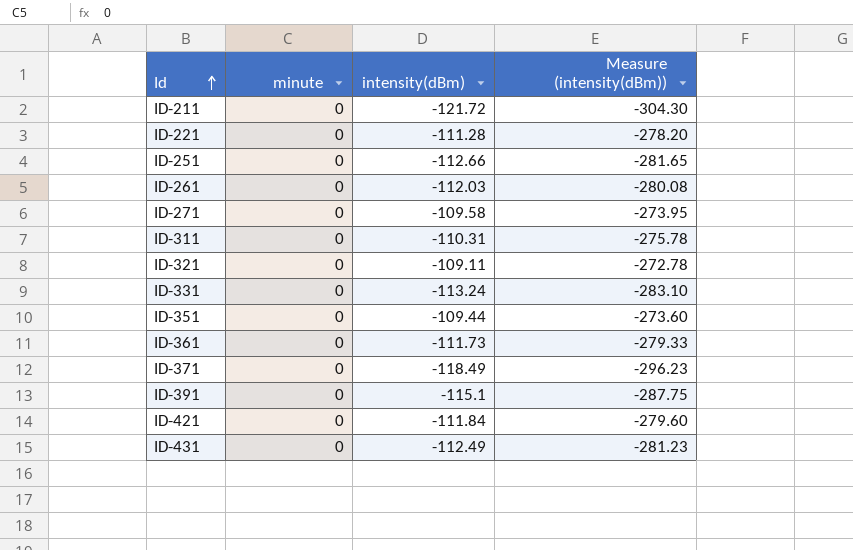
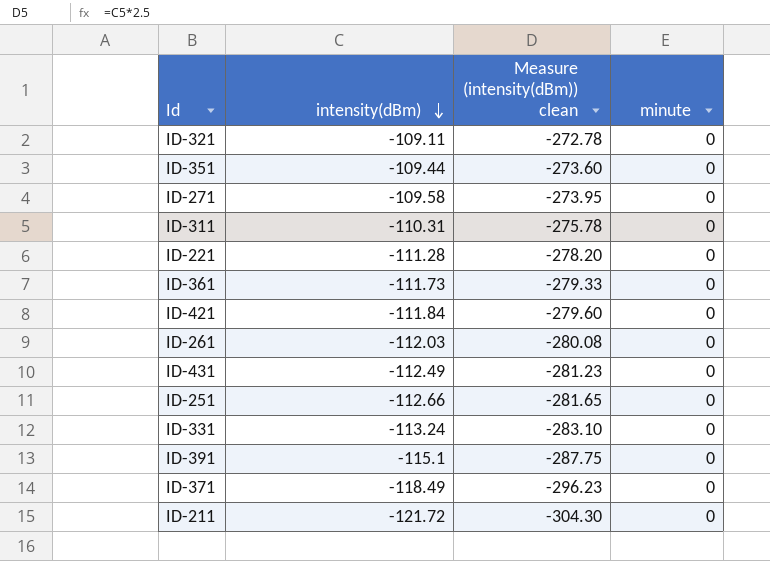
row order: Id ascending -> intensity(dBm) descending
column name: Measure (intensity(dBm)) -> Measure (intensity(dBm)) clean
column minute | position: 2 -> 4

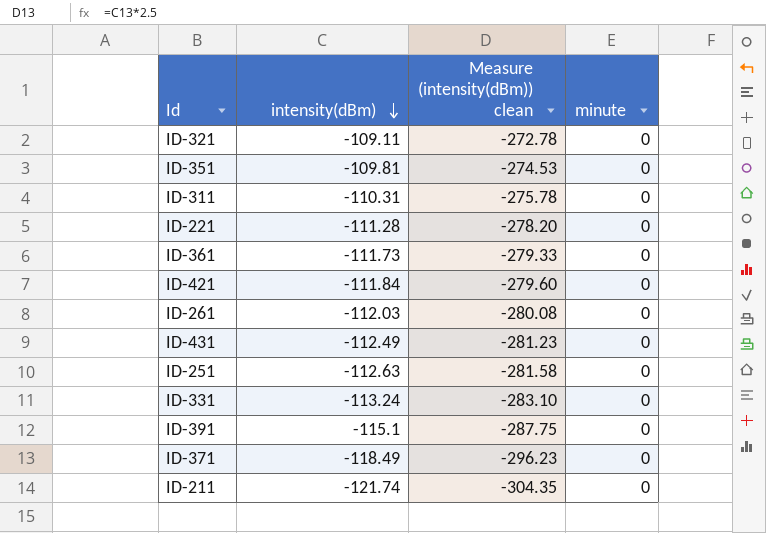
row ID-271: -109.58 | -273.95 | 0 -> none
ID-351 | intensity(dBm): -109.44 -> -109.81
ID-351 | Measure (intensity(dBm)) clean: -273.60 -> -274.53
ID-251 | intensity(dBm): -112.66 -> -112.63
ID-251 | Measure (intensity(dBm)) clean: -281.65 -> -281.58
ID-211 | intensity(dBm): -121.72 -> -121.74
ID-211 | Measure (intensity(dBm)) clean: -304.30 -> -304.35

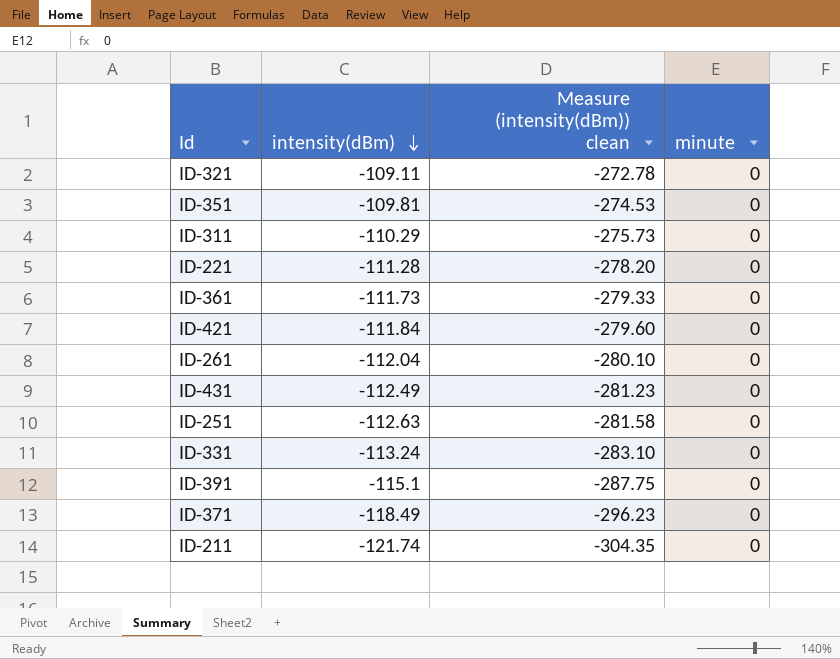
ID-311 | intensity(dBm): -110.31 -> -110.29
ID-311 | Measure (intensity(dBm)) clean: -275.78 -> -275.73
ID-261 | intensity(dBm): -112.03 -> -112.04
ID-261 | Measure (intensity(dBm)) clean: -280.08 -> -280.10

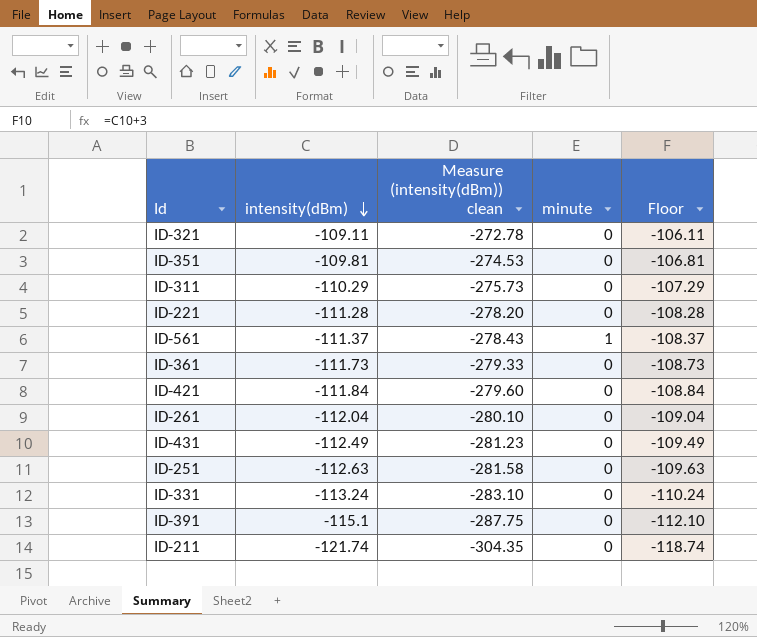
column Floor | formula: none -> [intensity(dBm)] + 3
row ID-371: -118.49 | -296.23 | 0 -> none
row ID-561: none -> -111.37 | -278.43 | 1 | -108.37

